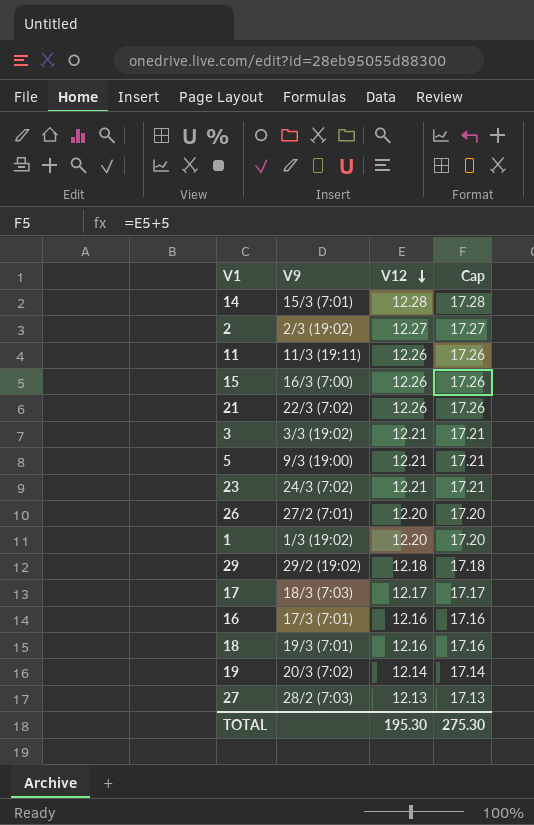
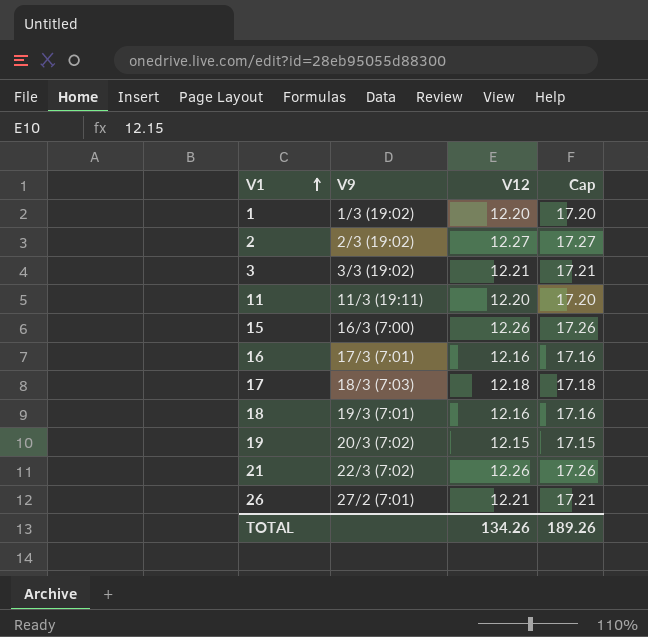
row order: V12 descending -> V1 ascending
row 14: 15/3 (7:01) | 12.28 | 17.28 -> none
row 5: 9/3 (19:00) | 12.21 | 17.21 -> none
row 23: 24/3 (7:02) | 12.21 | 17.21 -> none
row 29: 29/2 (19:02) | 12.18 | 17.18 -> none
row 27: 28/2 (7:03) | 12.13 | 17.13 -> none
11 | V12: 12.26 -> 12.20
11 | Cap: 17.26 -> 17.20
17 | V12: 12.17 -> 12.18
17 | Cap: 17.17 -> 17.18
19 | V12: 12.14 -> 12.15
19 | Cap: 17.14 -> 17.15
26 | V12: 12.20 -> 12.21
26 | Cap: 17.20 -> 17.21
TOTAL | V12: 195.30 -> 134.26
TOTAL | Cap: 275.30 -> 189.26

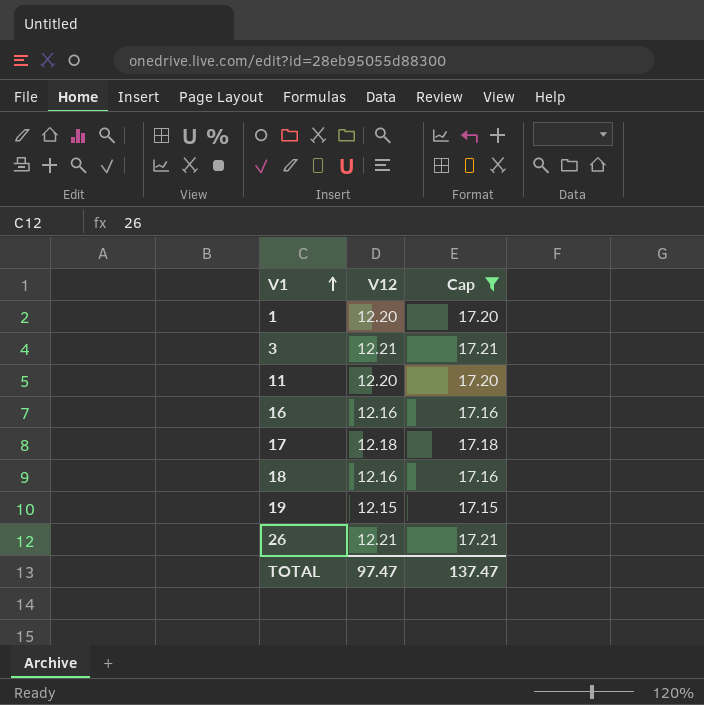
filter: none -> Cap <= 17.21
column V9 | position: 2 -> none
TOTAL | V12: 134.26 -> 97.47
TOTAL | Cap: 189.26 -> 137.47

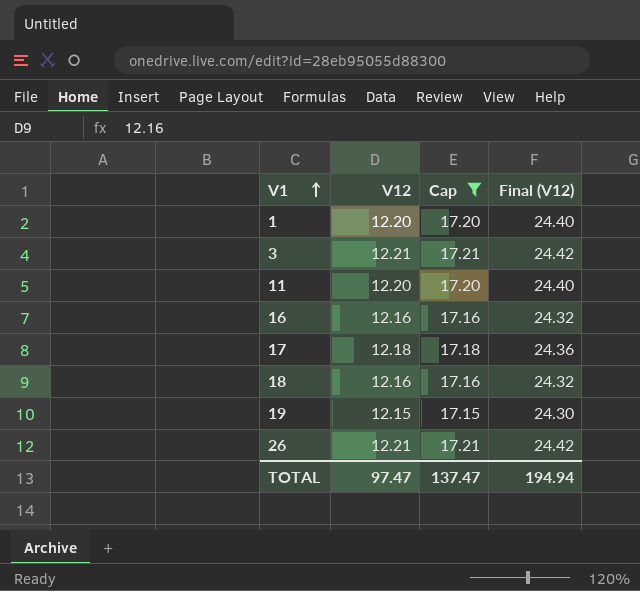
column Final (V12) | formula: none -> [V12] * 2

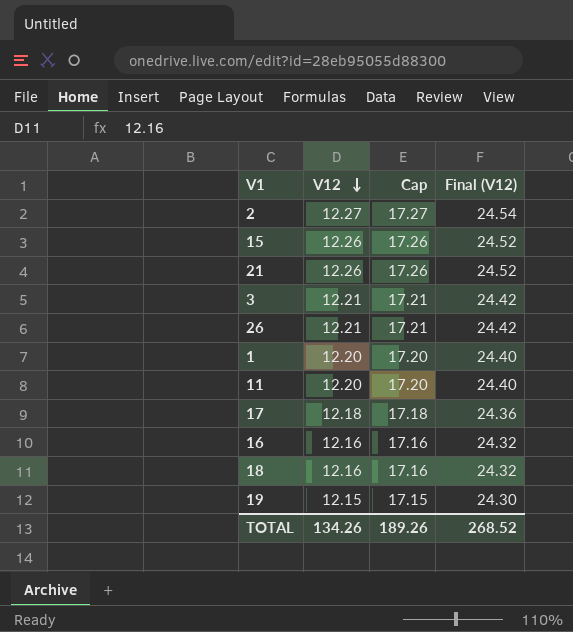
filter: Cap <= 17.21 -> none
row order: V1 ascending -> V12 descending
TOTAL | V12: 97.47 -> 134.26
TOTAL | Cap: 137.47 -> 189.26
TOTAL | Final (V12): 194.94 -> 268.52

